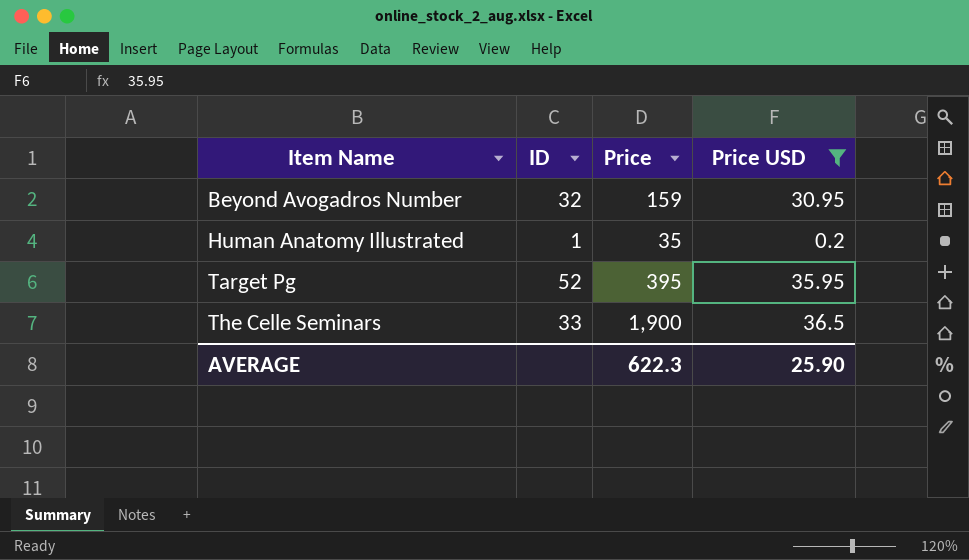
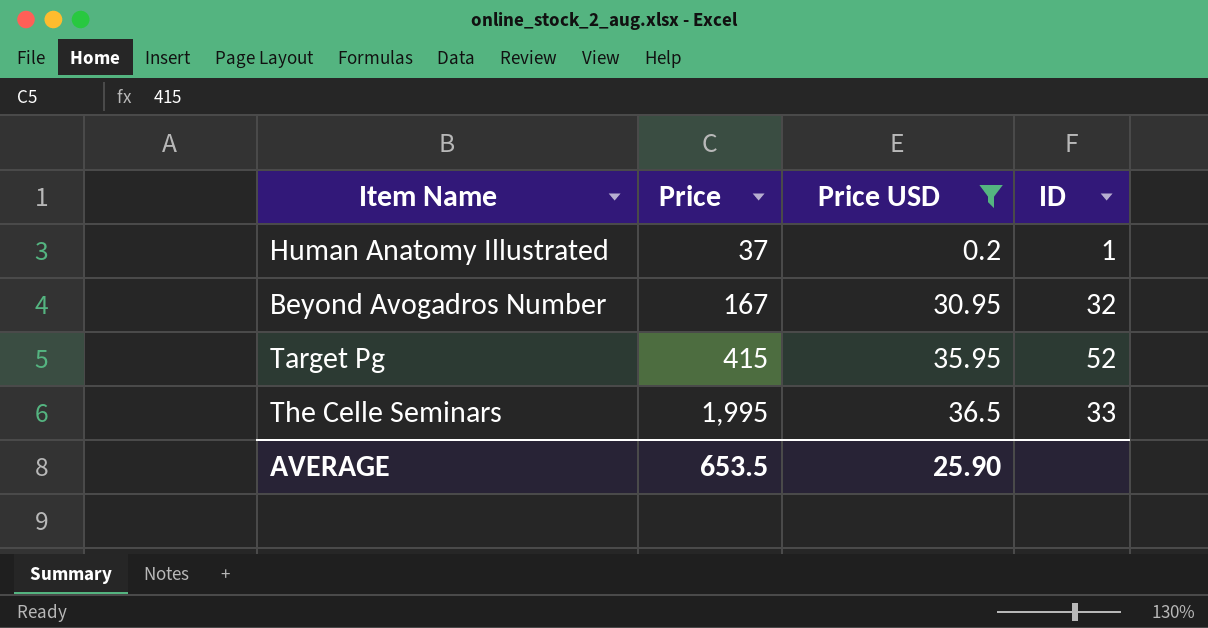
row order: Item Name ascending -> Price ascending
column ID | position: 2 -> 4
Human Anatomy Illustrated | Price: 35 -> 37
Beyond Avogadros Number | Price: 159 -> 167
Target Pg | Price: 395 -> 415
The Celle Seminars | Price: 1,900 -> 1,995
AVERAGE | Price: 622.3 -> 653.5

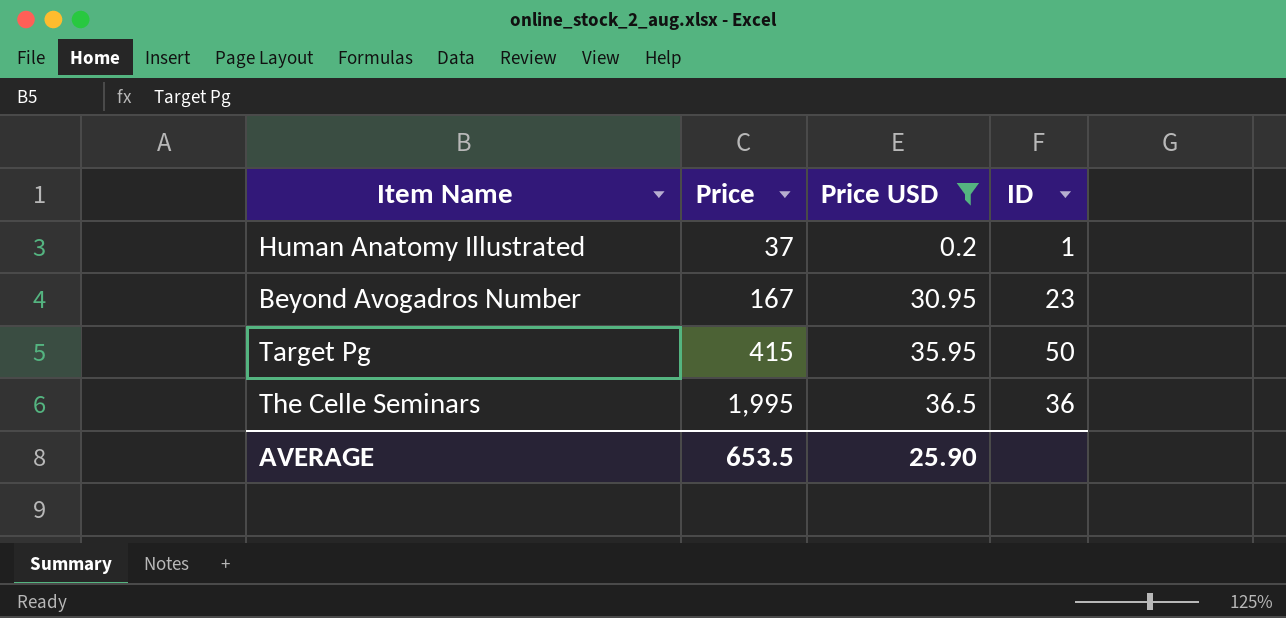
Beyond Avogadros Number | ID: 32 -> 23
Target Pg | ID: 52 -> 50
The Celle Seminars | ID: 33 -> 36

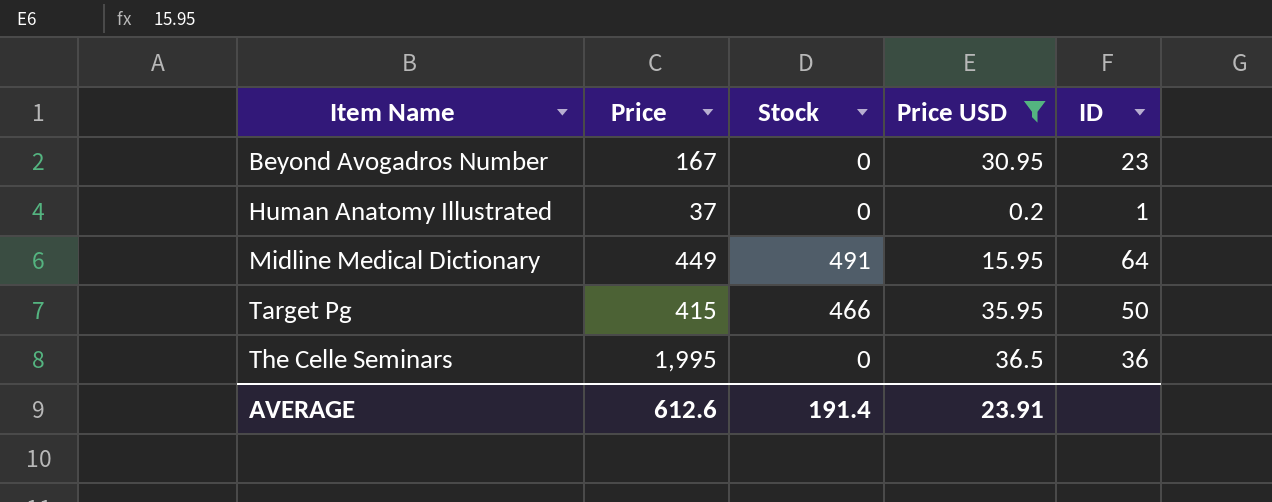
row order: Price ascending -> Item Name ascending
column Stock | position: none -> 3
row Midline Medical Dictionary: none -> 449 | 491 | 15.95 | 64
AVERAGE | Price: 653.5 -> 612.6
AVERAGE | Price USD: 25.90 -> 23.91

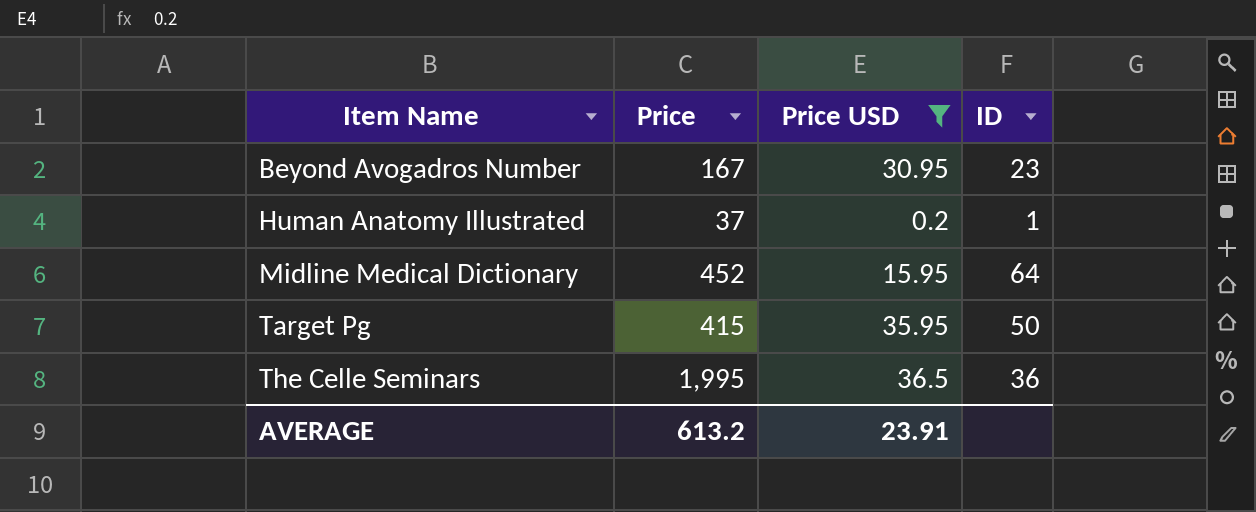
column Stock | position: 3 -> none
Midline Medical Dictionary | Price: 449 -> 452
AVERAGE | Price: 612.6 -> 613.2

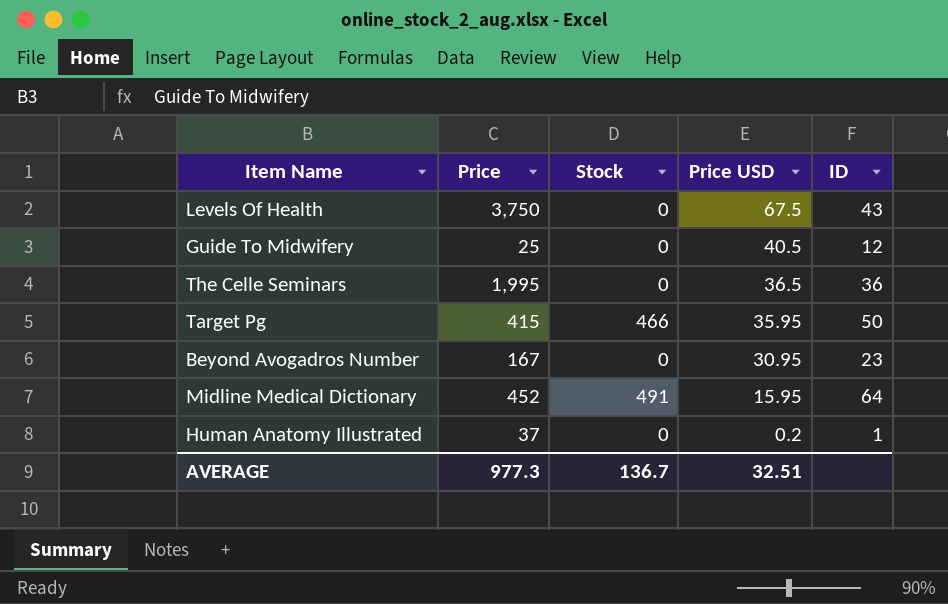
filter: Price USD <= 36.5 -> none
row order: Item Name ascending -> Price USD descending
column Stock | position: none -> 3
AVERAGE | Price: 613.2 -> 977.3
AVERAGE | Price USD: 23.91 -> 32.51

